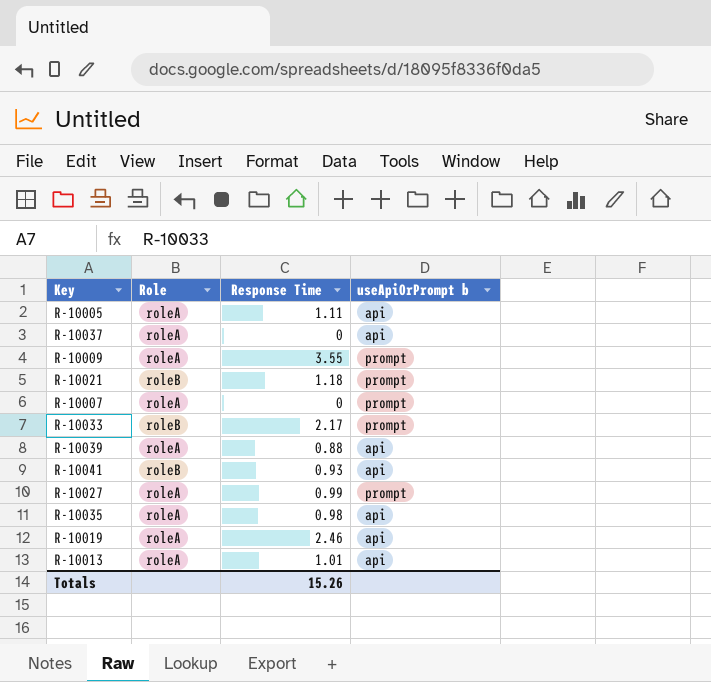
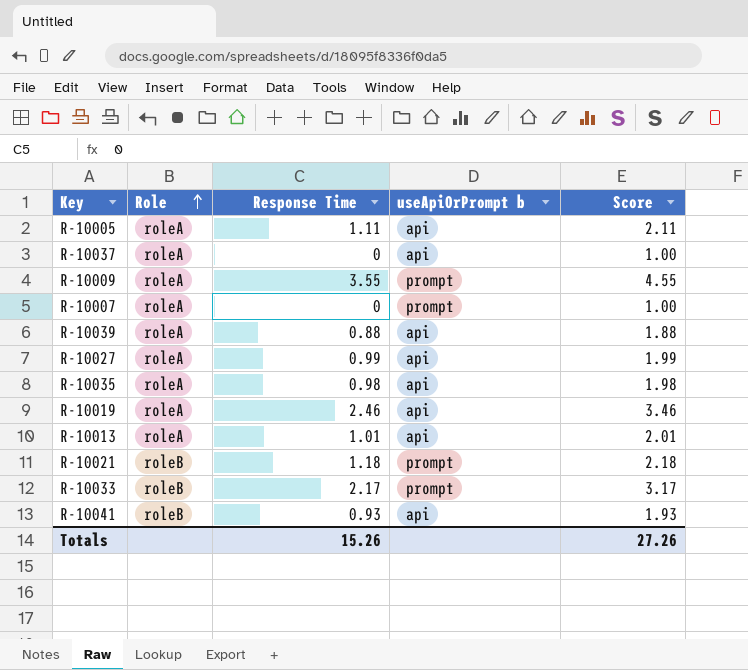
row order: none -> Role ascending
column Score | formula: none -> [Response Time] + 1
R-10027 | useApiOrPrompt b: prompt -> api

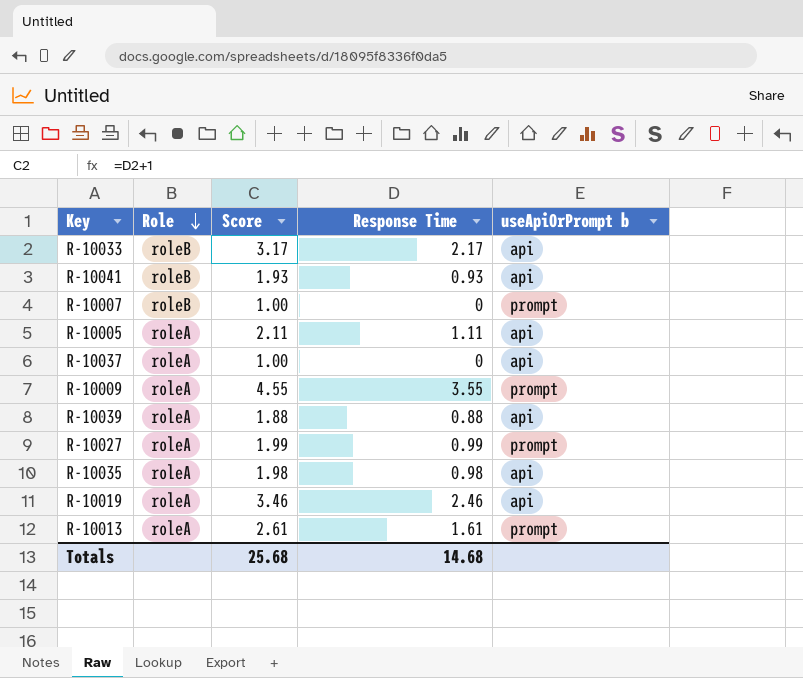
row order: Role ascending -> Role descending
column Score | position: 5 -> 3
row R-10021: roleB | 1.18 | prompt | 2.18 -> none
R-10033 | useApiOrPrompt b: prompt -> api
R-10007 | Role: roleA -> roleB
R-10027 | useApiOrPrompt b: api -> prompt
R-10013 | Score: 2.01 -> 2.61
R-10013 | Response Time: 1.01 -> 1.61
R-10013 | useApiOrPrompt b: api -> prompt
Totals | Score: 27.26 -> 25.68
Totals | Response Time: 15.26 -> 14.68

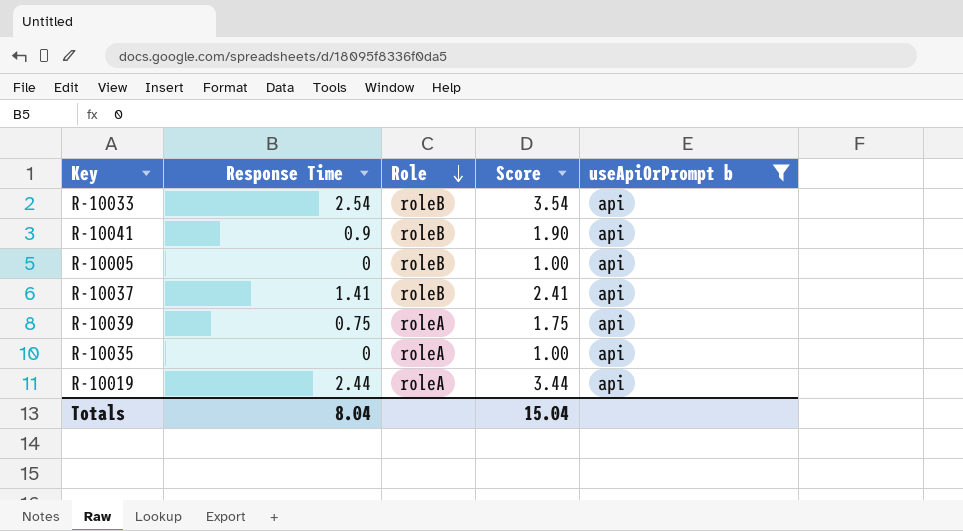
filter: none -> useApiOrPrompt b = api
column Response Time | position: 4 -> 2
R-10033 | Response Time: 2.17 -> 2.54
R-10033 | Score: 3.17 -> 3.54
R-10041 | Response Time: 0.93 -> 0.9
R-10041 | Score: 1.93 -> 1.90
R-10005 | Response Time: 1.11 -> 0
R-10005 | Role: roleA -> roleB
R-10005 | Score: 2.11 -> 1.00
R-10037 | Response Time: 0 -> 1.41
R-10037 | Role: roleA -> roleB
R-10037 | Score: 1.00 -> 2.41
R-10039 | Response Time: 0.88 -> 0.75
R-10039 | Score: 1.88 -> 1.75
R-10035 | Response Time: 0.98 -> 0
R-10035 | Score: 1.98 -> 1.00
R-10019 | Response Time: 2.46 -> 2.44
R-10019 | Score: 3.46 -> 3.44
Totals | Response Time: 14.68 -> 8.04
Totals | Score: 25.68 -> 15.04

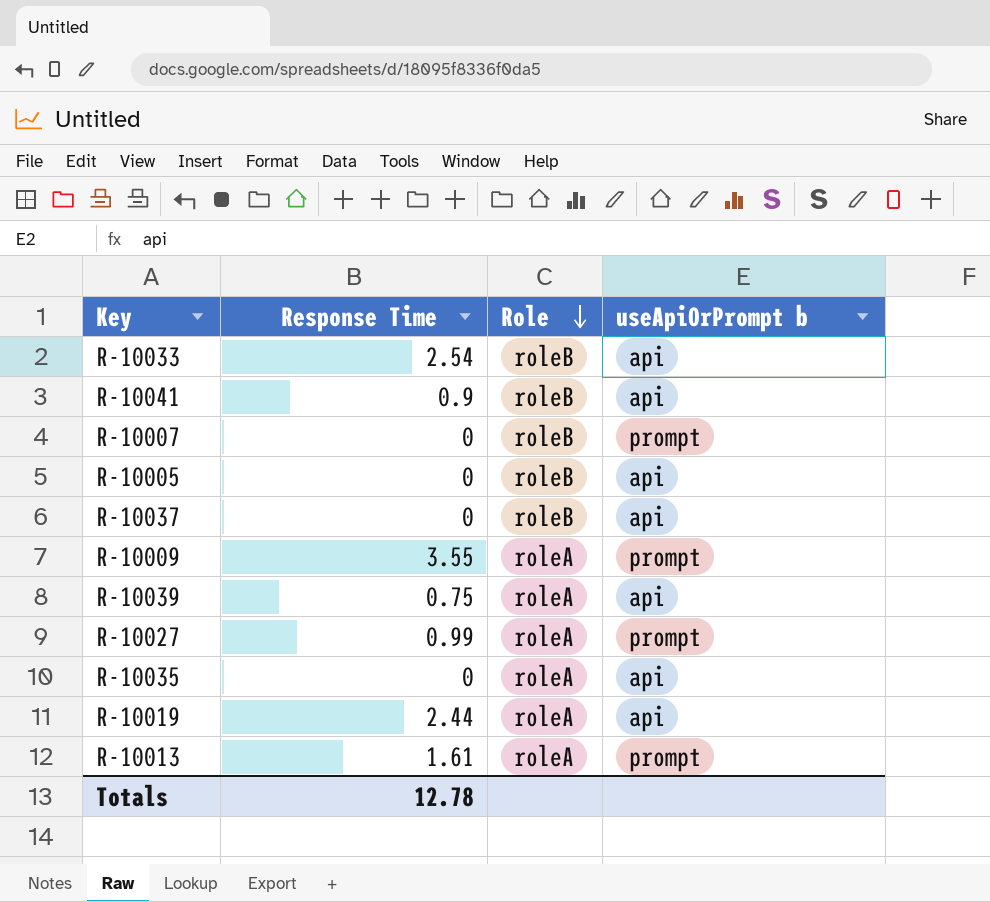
filter: useApiOrPrompt b = api -> none
column Score | formula: [Response Time] + 1 -> none
R-10037 | Response Time: 1.41 -> 0
Totals | Response Time: 8.04 -> 12.78

